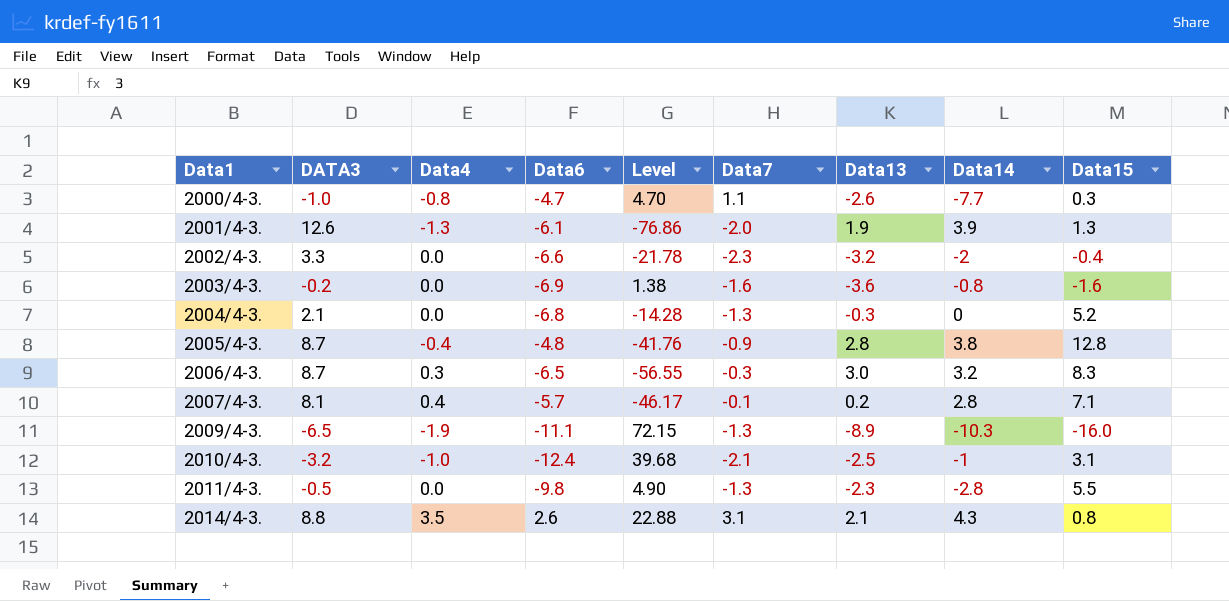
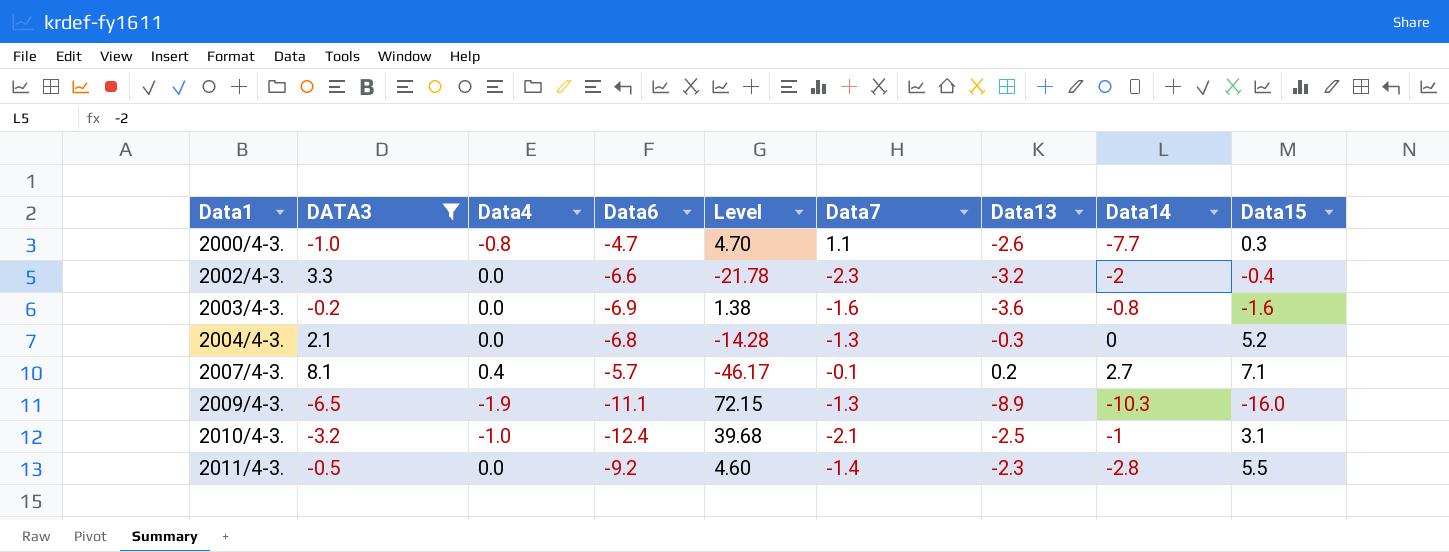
filter: none -> DATA3 <= 8.1
2007/4-3. | Data14: 2.8 -> 2.7
2011/4-3. | Data6: -9.8 -> -9.2
2011/4-3. | Level: 4.90 -> 4.60
2011/4-3. | Data7: -1.3 -> -1.4

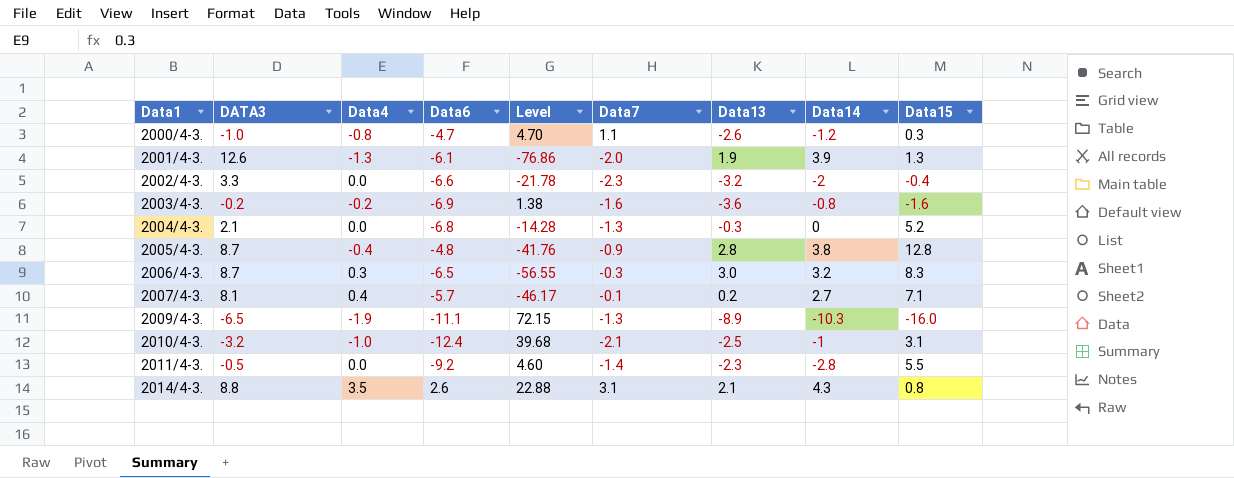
filter: DATA3 <= 8.1 -> none
2000/4-3. | Data14: -7.7 -> -1.2
2003/4-3. | Data4: 0.0 -> -0.2

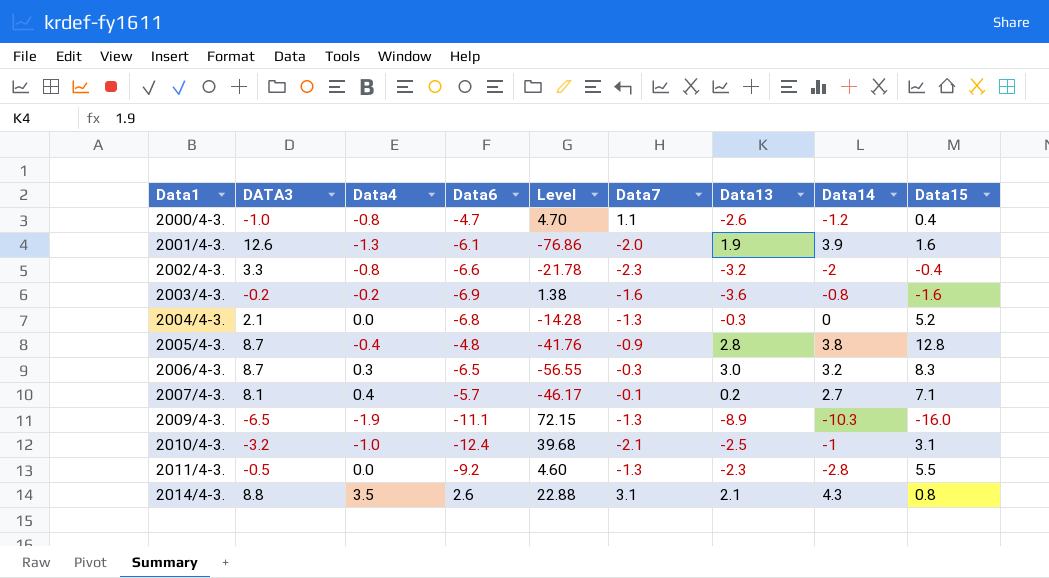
2000/4-3. | Data15: 0.3 -> 0.4
2001/4-3. | Data15: 1.3 -> 1.6
2002/4-3. | Data4: 0.0 -> -0.8
2011/4-3. | Data7: -1.4 -> -1.3

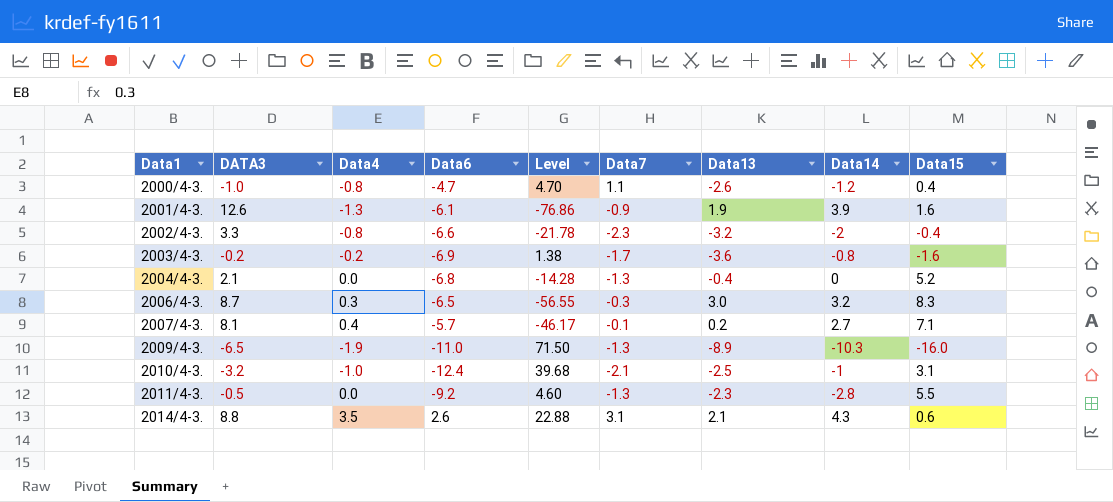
row 2005/4-3.: 8.7 | -0.4 | -4.8 | -41.76 | -0.9 | 2.8 | 3.8 | 12.8 -> none
2001/4-3. | Data7: -2.0 -> -0.9
2003/4-3. | Data7: -1.6 -> -1.7
2004/4-3. | Data13: -0.3 -> -0.4
2009/4-3. | Data6: -11.1 -> -11.0
2009/4-3. | Level: 72.15 -> 71.50
2014/4-3. | Data15: 0.8 -> 0.6

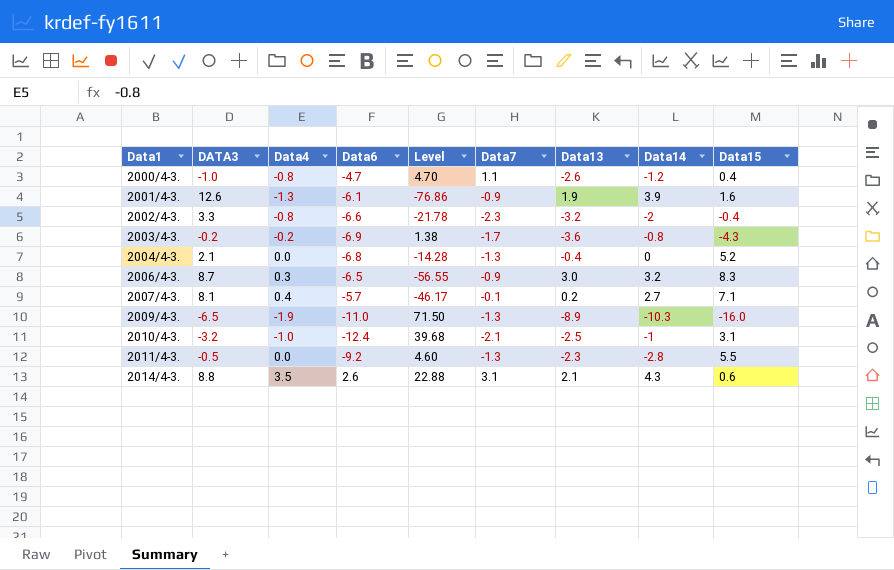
2003/4-3. | Data15: -1.6 -> -4.3
2006/4-3. | Data7: -0.3 -> -0.9

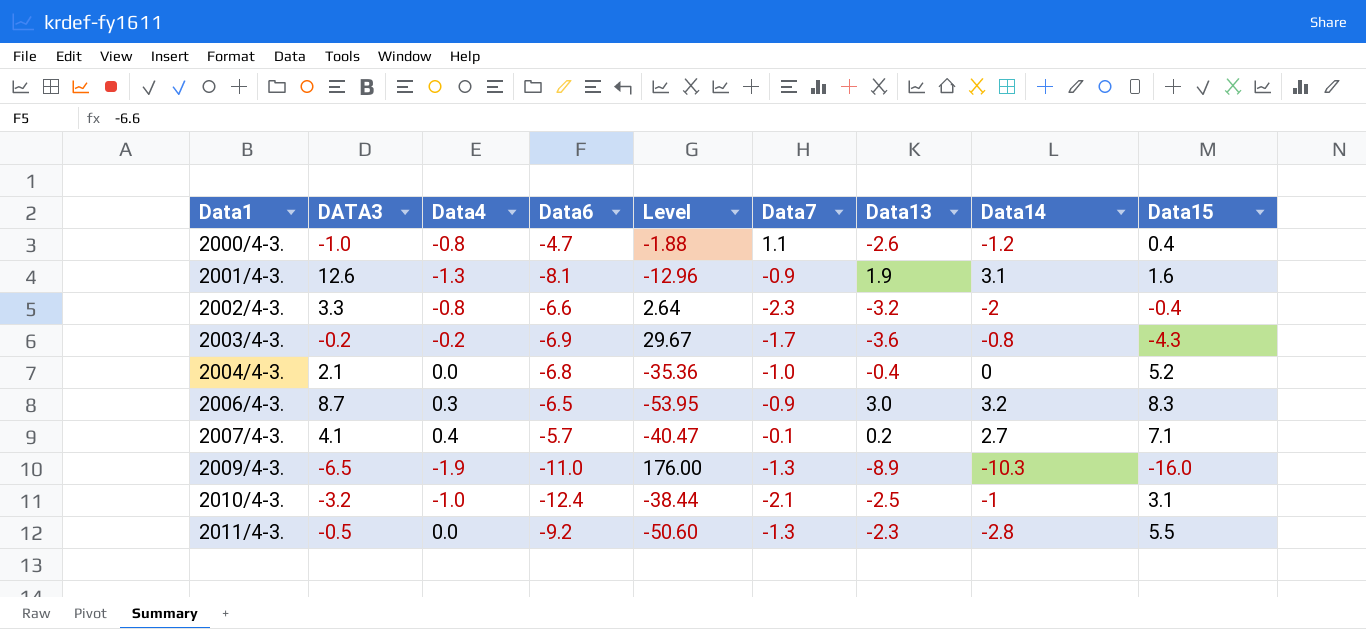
column Level | formula: [DATA3] * [Data6] -> [Data6] * [Data15]
row 2014/4-3.: 8.8 | 3.5 | 2.6 | 22.88 | 3.1 | 2.1 | 4.3 | 0.6 -> none
2001/4-3. | Data6: -6.1 -> -8.1
2001/4-3. | Data14: 3.9 -> 3.1
2004/4-3. | Data7: -1.3 -> -1.0
2007/4-3. | DATA3: 8.1 -> 4.1

